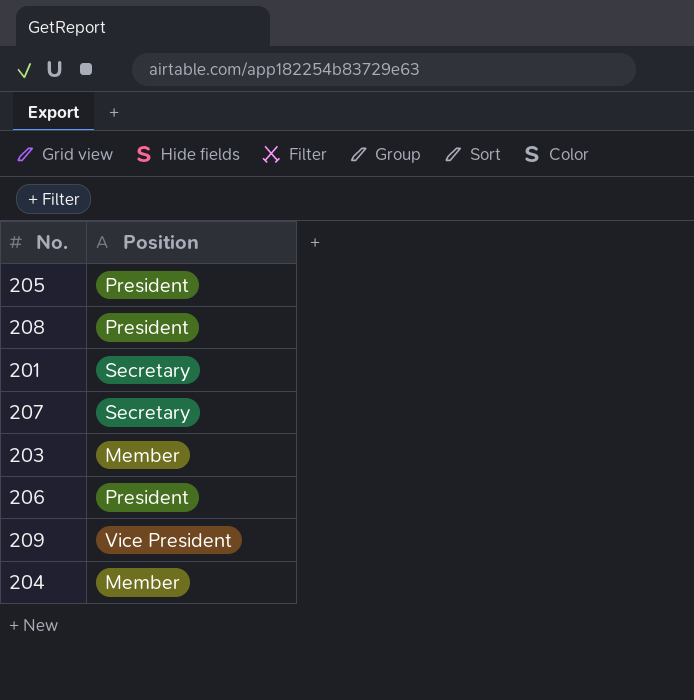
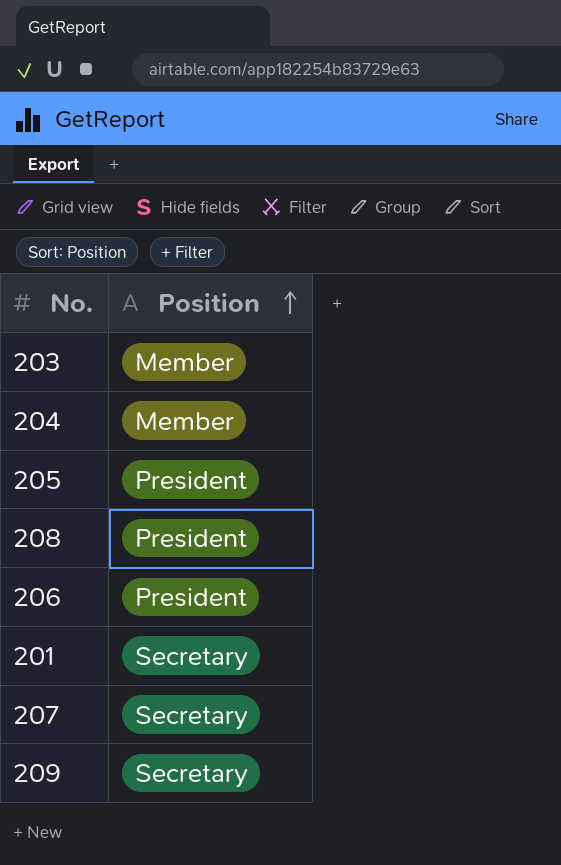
row order: none -> Position ascending
209 | Position: Vice President -> Secretary

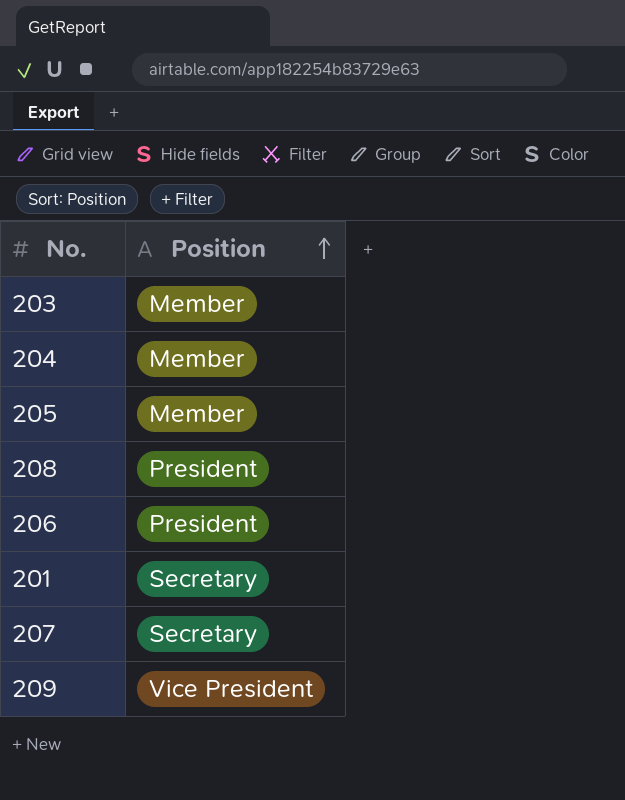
205 | Position: President -> Member
209 | Position: Secretary -> Vice President

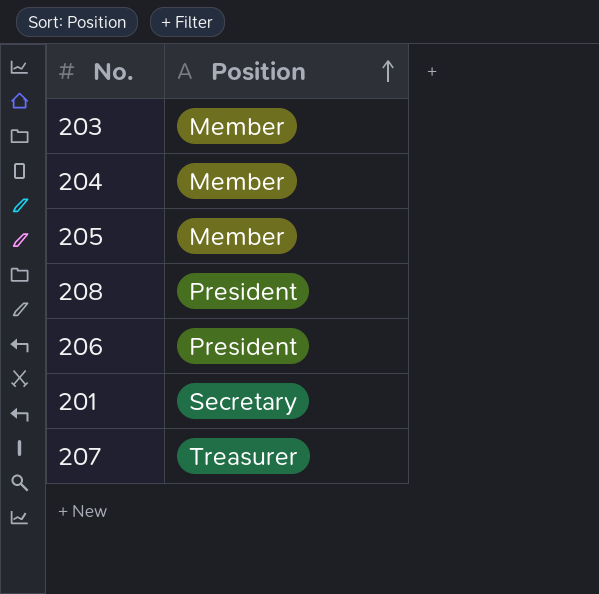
row 209: Vice President -> none
207 | Position: Secretary -> Treasurer

